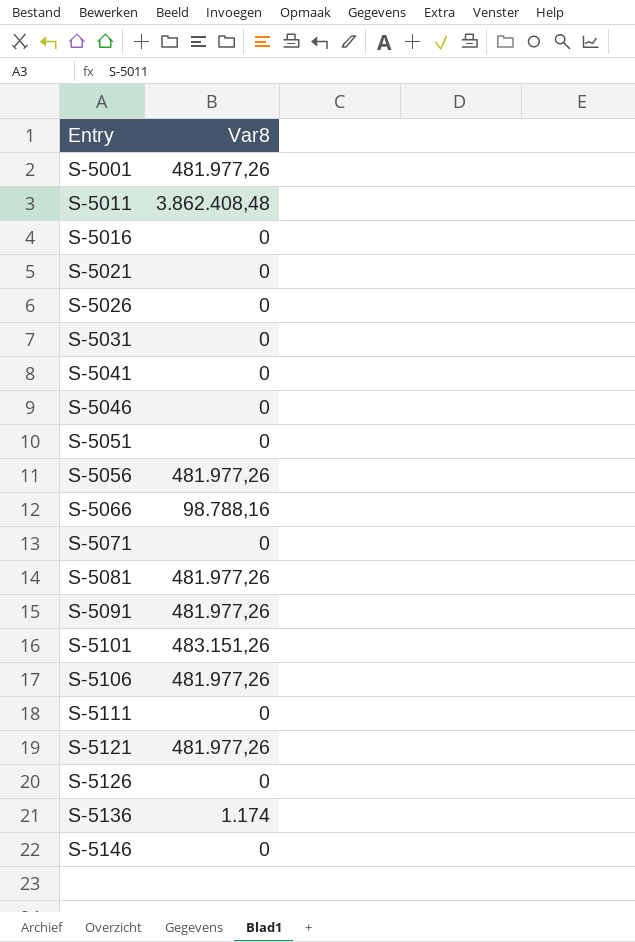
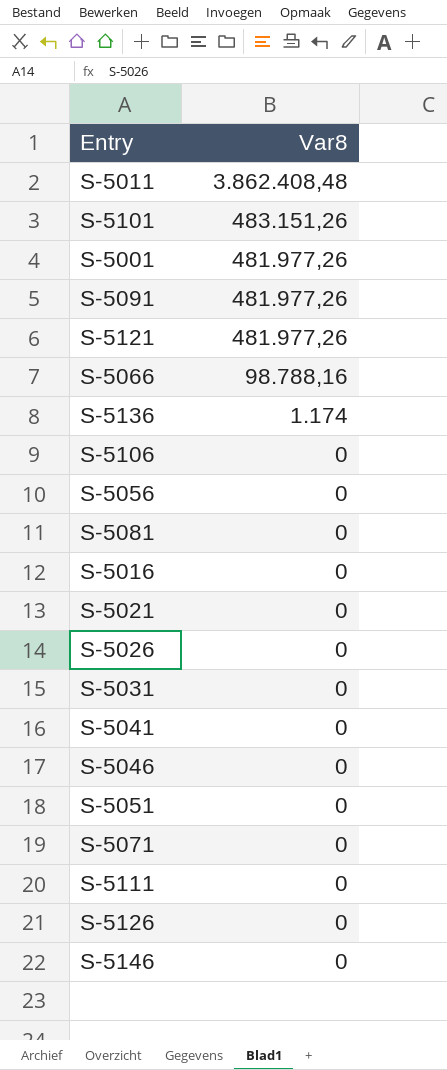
row order: Entry ascending -> Var8 descending
S-5106 | Var8: 481.977,26 -> 0
S-5056 | Var8: 481.977,26 -> 0
S-5081 | Var8: 481.977,26 -> 0

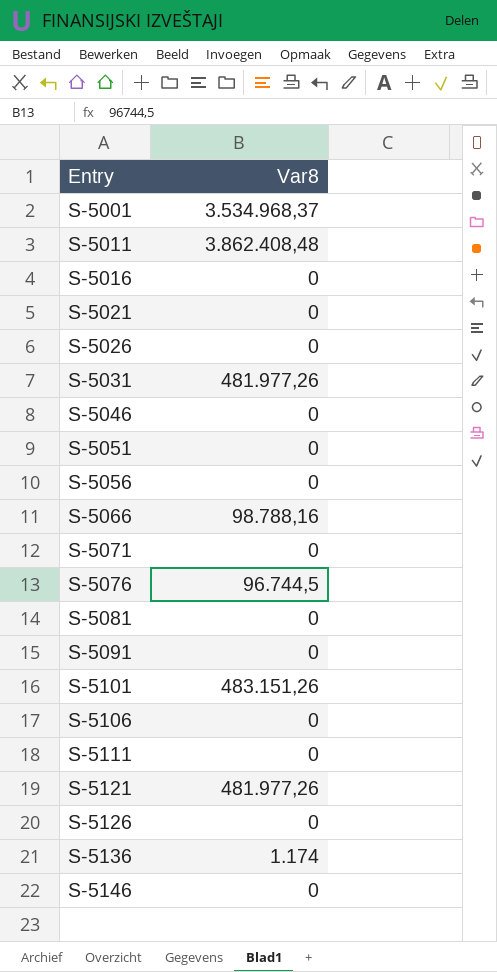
row order: Var8 descending -> Entry ascending
row S-5041: 0 -> none
S-5001 | Var8: 481.977,26 -> 3.534.968,37
S-5031 | Var8: 0 -> 481.977,26
row S-5076: none -> 96.744,5
S-5091 | Var8: 481.977,26 -> 0

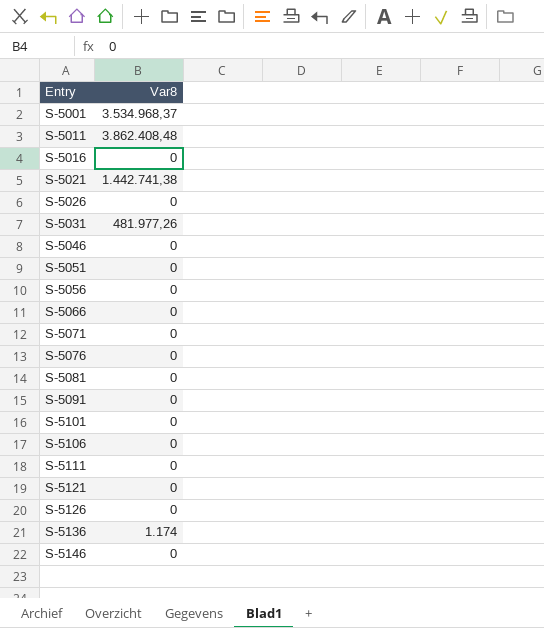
S-5021 | Var8: 0 -> 1.442.741,38
S-5066 | Var8: 98.788,16 -> 0
S-5076 | Var8: 96.744,5 -> 0
S-5101 | Var8: 483.151,26 -> 0
S-5121 | Var8: 481.977,26 -> 0

